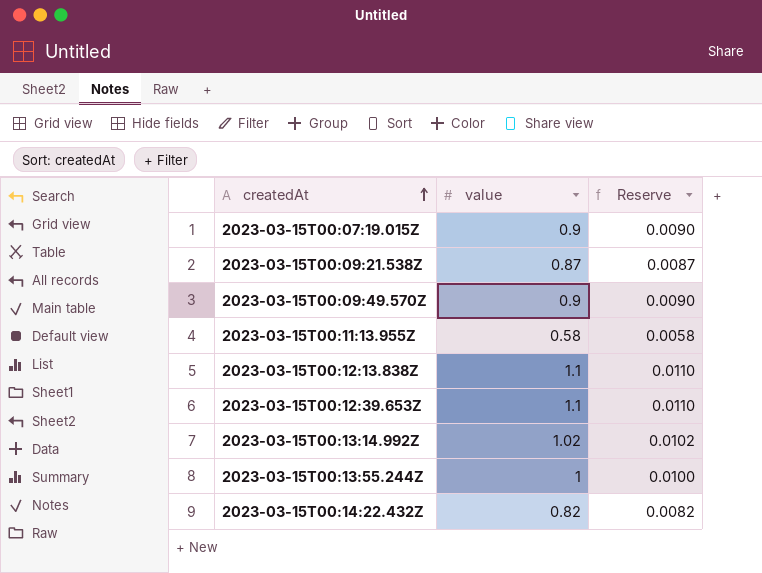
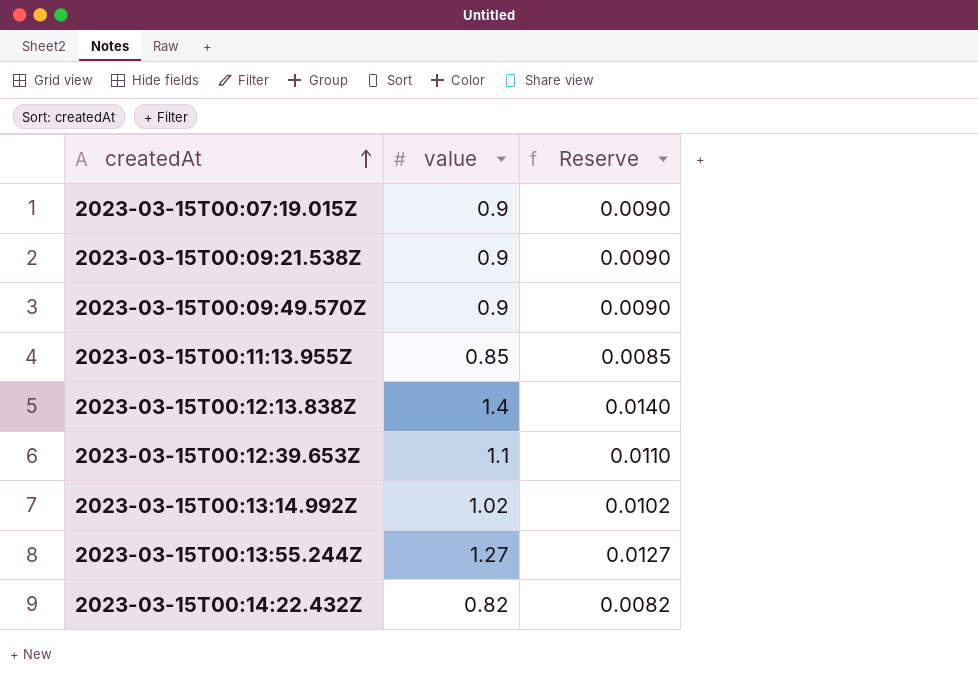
2023-03-15T00:09:21.538Z | value: 0.87 -> 0.9
2023-03-15T00:09:21.538Z | Reserve: 0.0087 -> 0.0090
2023-03-15T00:11:13.955Z | value: 0.58 -> 0.85
2023-03-15T00:11:13.955Z | Reserve: 0.0058 -> 0.0085
2023-03-15T00:12:13.838Z | value: 1.1 -> 1.4
2023-03-15T00:12:13.838Z | Reserve: 0.0110 -> 0.0140
2023-03-15T00:13:55.244Z | value: 1 -> 1.27
2023-03-15T00:13:55.244Z | Reserve: 0.0100 -> 0.0127

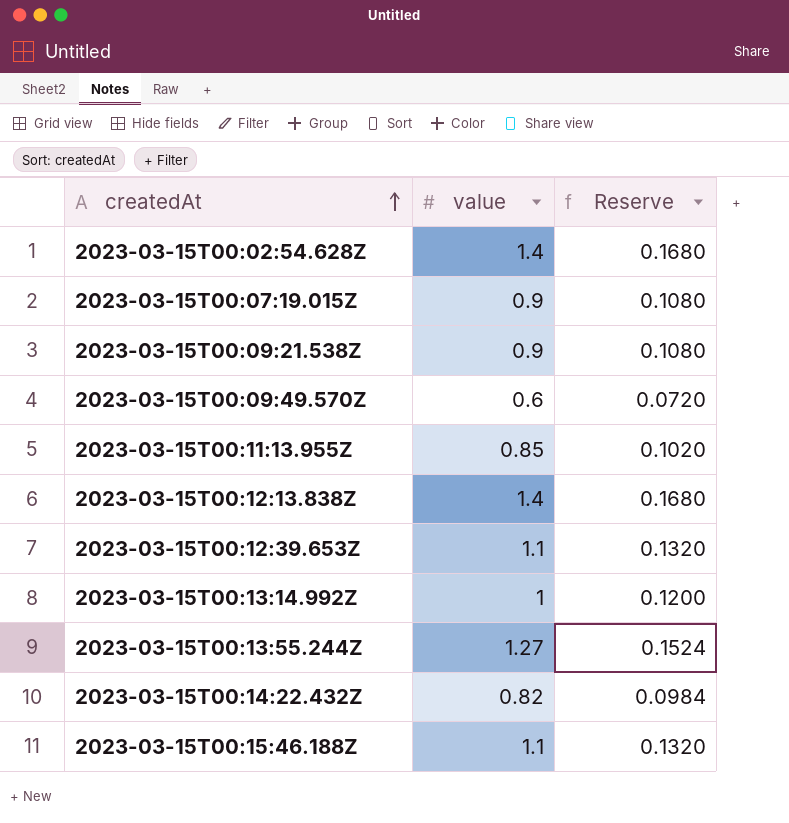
column Reserve | formula: [value] * 0.01 -> [value] * 0.12
row 2023-03-15T00:02:54.628Z: none -> 1.4 | 0.1680
2023-03-15T00:09:49.570Z | value: 0.9 -> 0.6
2023-03-15T00:13:14.992Z | value: 1.02 -> 1
row 2023-03-15T00:15:46.188Z: none -> 1.1 | 0.1320

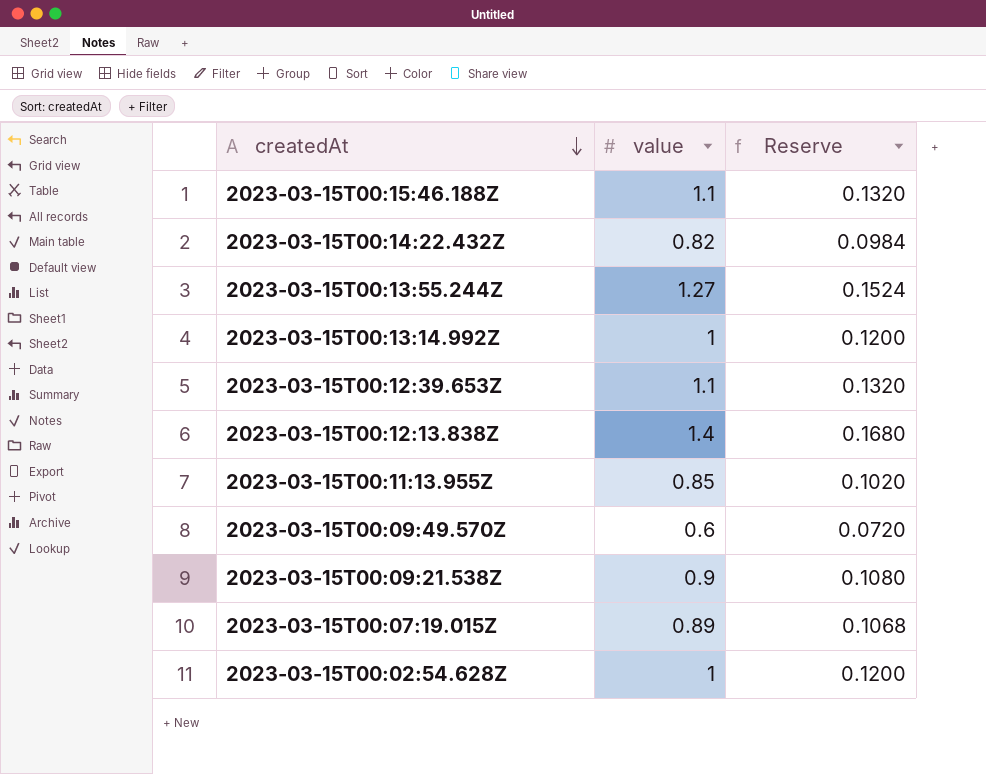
row order: createdAt ascending -> createdAt descending
2023-03-15T00:07:19.015Z | value: 0.9 -> 0.89
2023-03-15T00:07:19.015Z | Reserve: 0.1080 -> 0.1068
2023-03-15T00:02:54.628Z | value: 1.4 -> 1
2023-03-15T00:02:54.628Z | Reserve: 0.1680 -> 0.1200

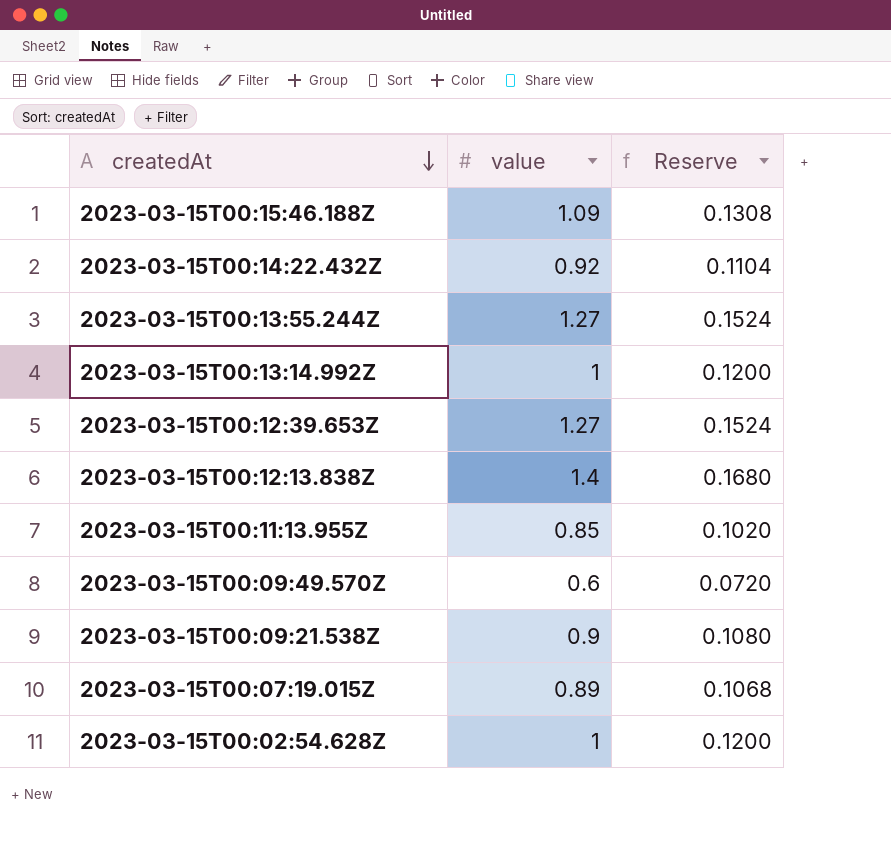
2023-03-15T00:15:46.188Z | value: 1.1 -> 1.09
2023-03-15T00:15:46.188Z | Reserve: 0.1320 -> 0.1308
2023-03-15T00:14:22.432Z | value: 0.82 -> 0.92
2023-03-15T00:14:22.432Z | Reserve: 0.0984 -> 0.1104
2023-03-15T00:12:39.653Z | value: 1.1 -> 1.27
2023-03-15T00:12:39.653Z | Reserve: 0.1320 -> 0.1524

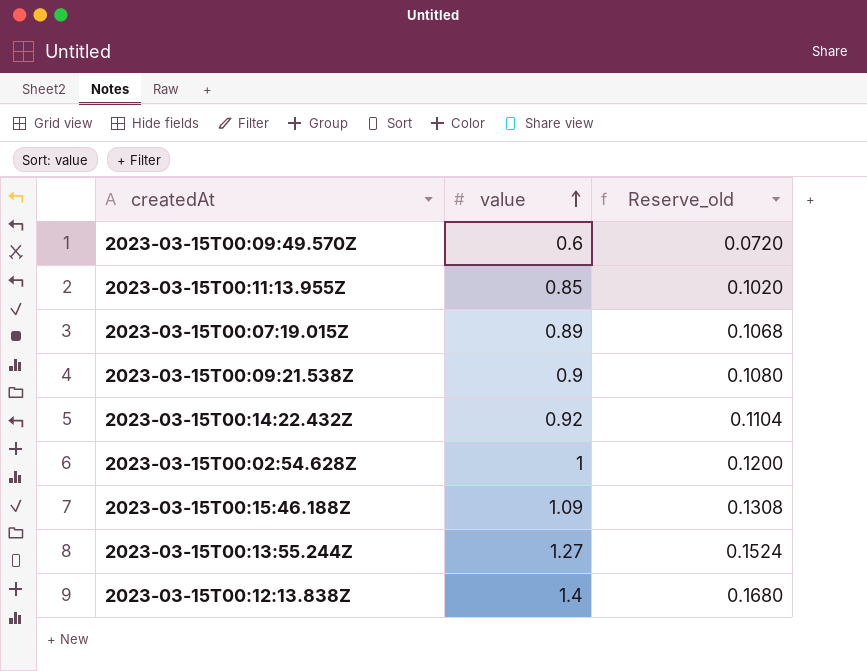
row order: createdAt descending -> value ascending
column name: Reserve -> Reserve_old
row 2023-03-15T00:13:14.992Z: 1 | 0.1200 -> none
row 2023-03-15T00:12:39.653Z: 1.27 | 0.1524 -> none

